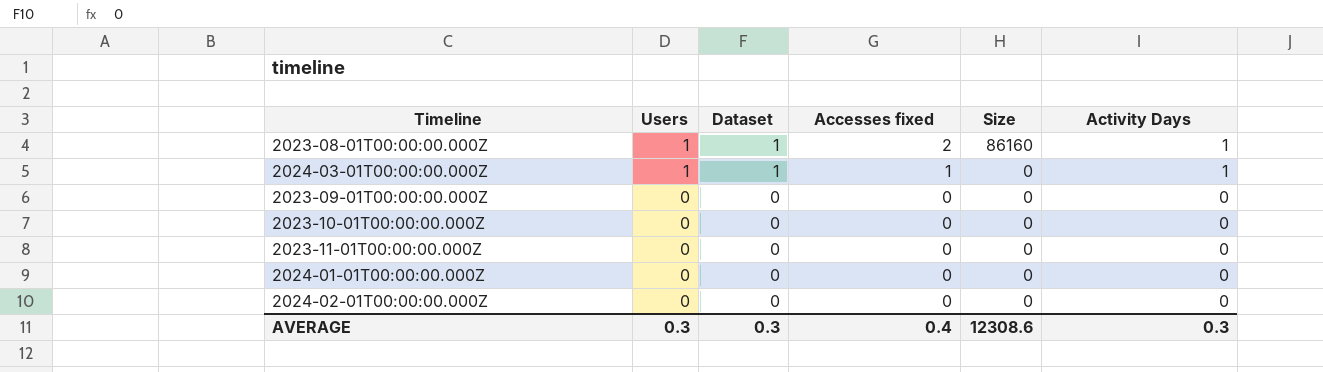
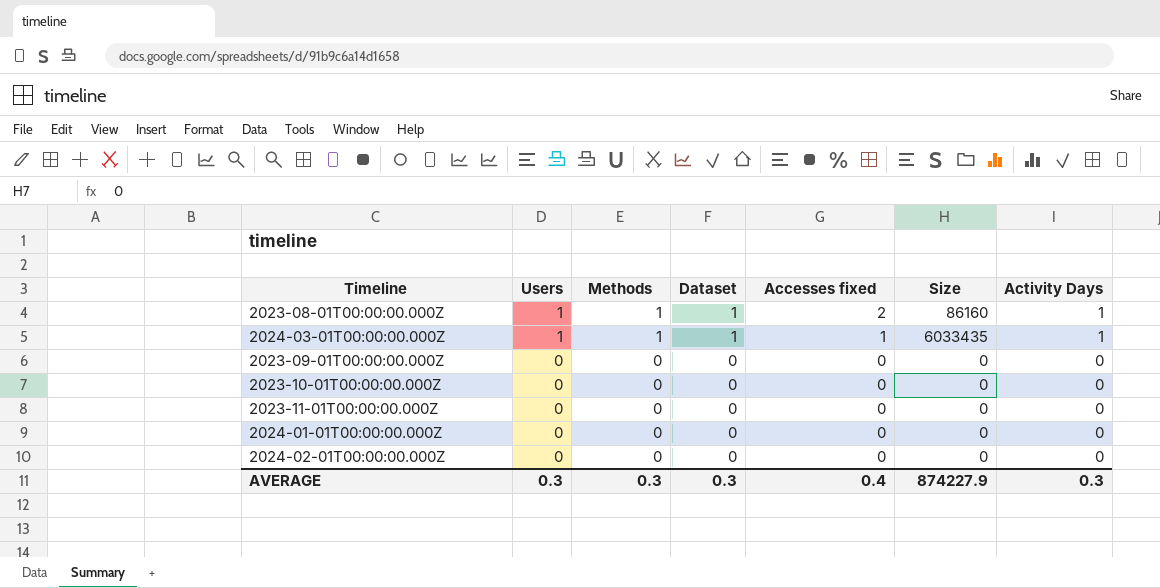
column Methods | position: none -> 3
2024-03-01T00:00:00.000Z | Size: 0 -> 6033435
AVERAGE | Size: 12308.6 -> 874227.9

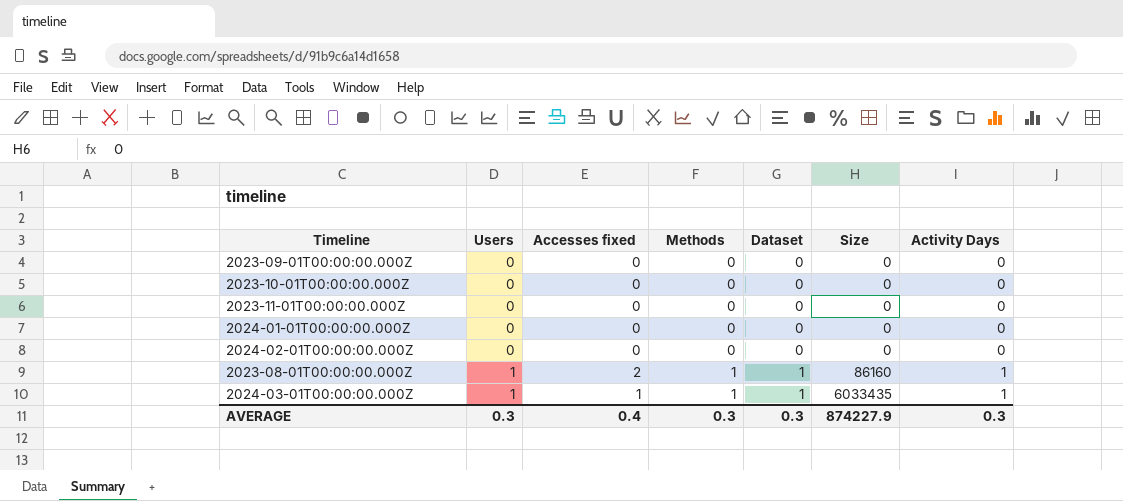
row order: Users descending -> Users ascending
column Accesses fixed | position: 5 -> 3

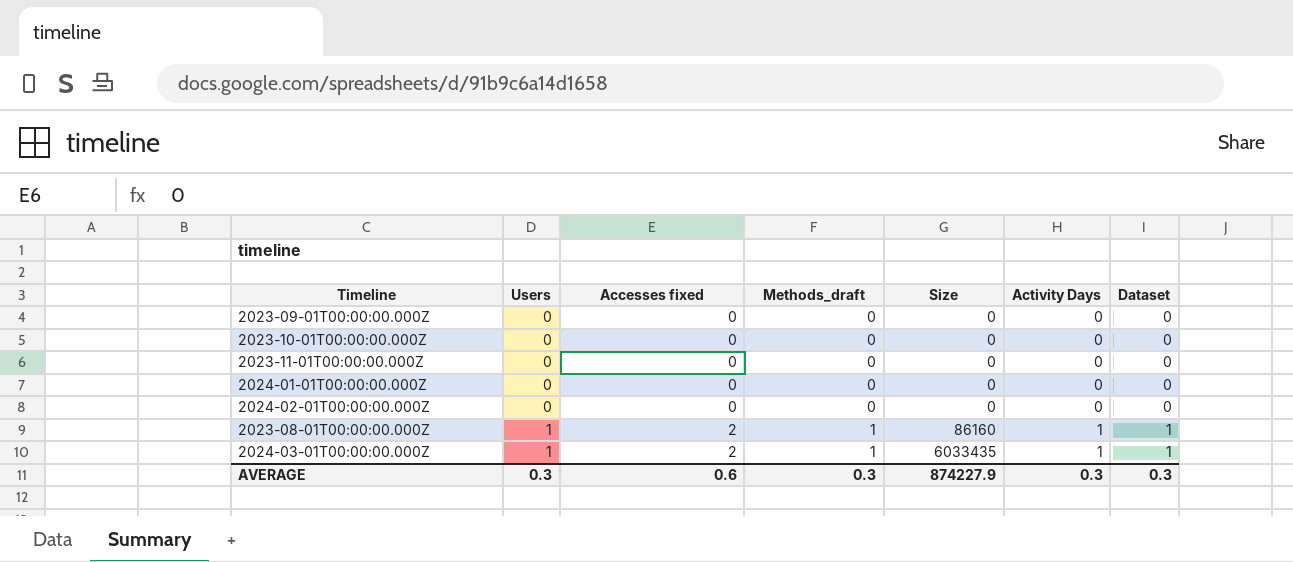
column name: Methods -> Methods_draft
column Dataset | position: 5 -> 7
2024-03-01T00:00:00.000Z | Accesses fixed: 1 -> 2
AVERAGE | Accesses fixed: 0.4 -> 0.6

